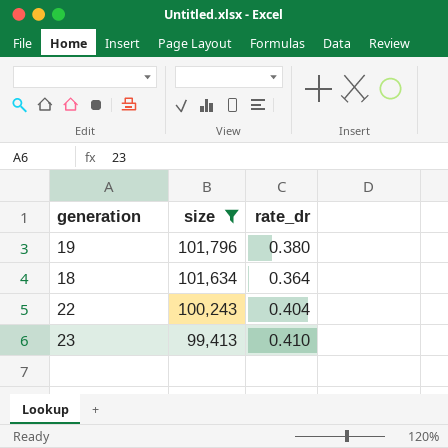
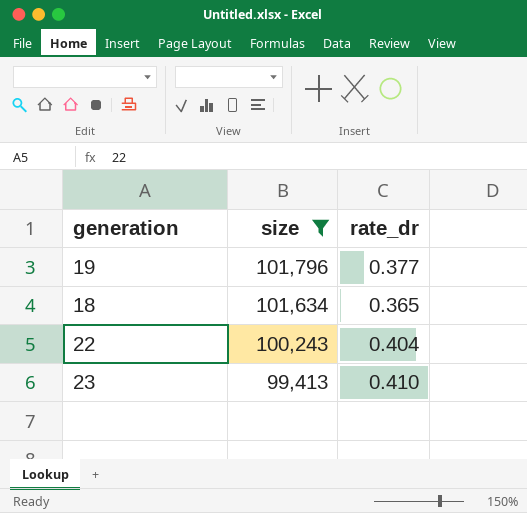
19 | rate_dr: 0.380 -> 0.377
18 | rate_dr: 0.364 -> 0.365

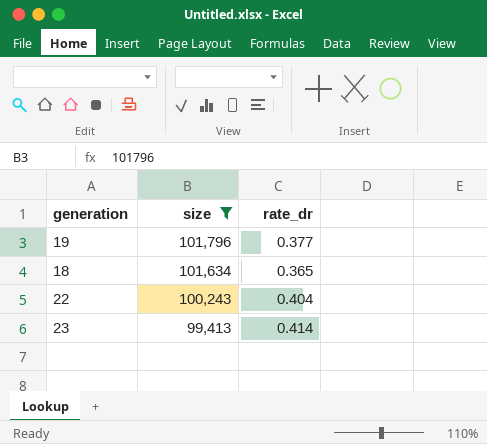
23 | rate_dr: 0.410 -> 0.414

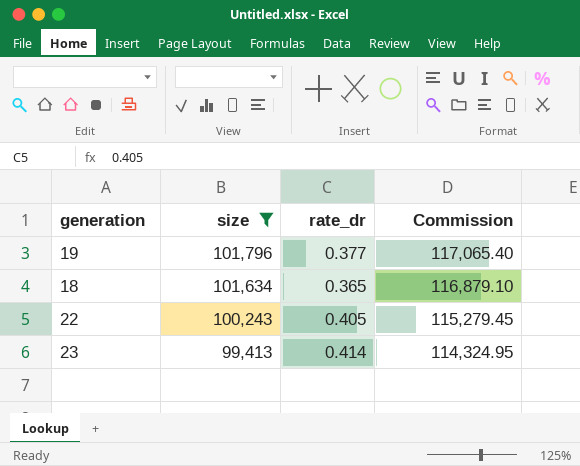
column Commission | formula: none -> [size] * 1.15
22 | rate_dr: 0.404 -> 0.405

